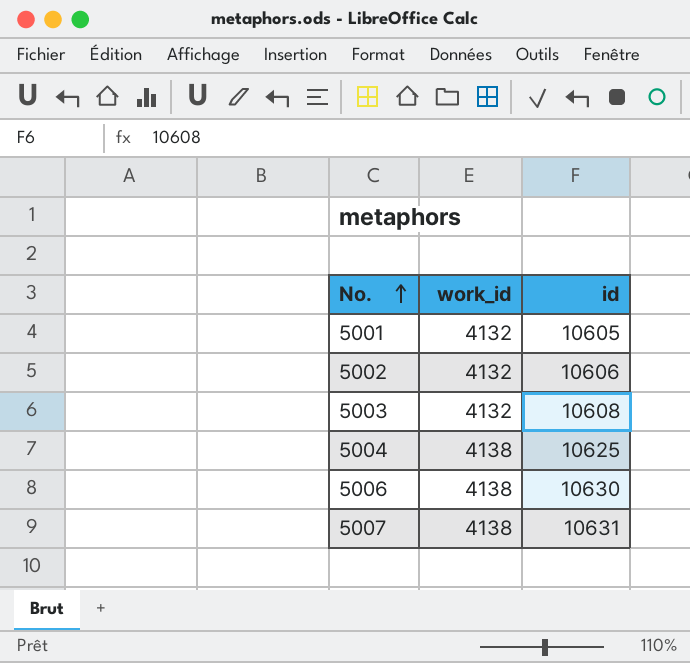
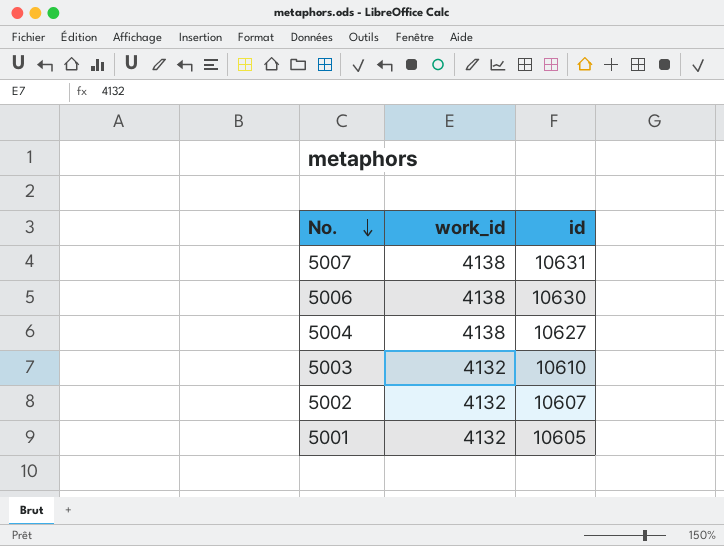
row order: No. ascending -> No. descending
5004 | id: 10625 -> 10627
5003 | id: 10608 -> 10610
5002 | id: 10606 -> 10607

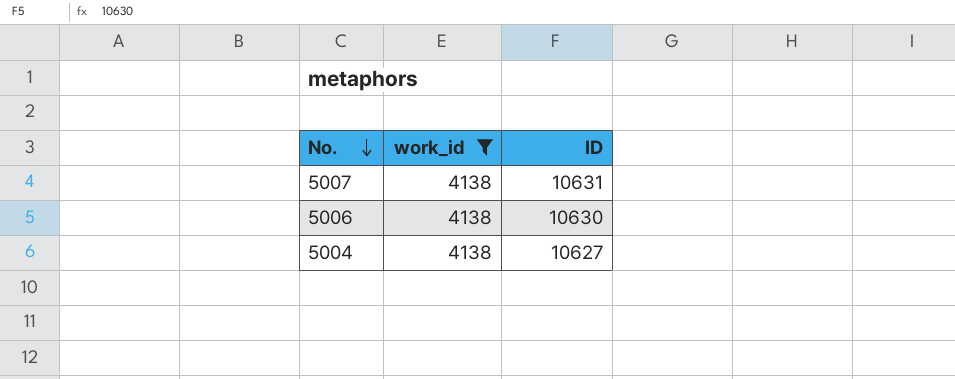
filter: none -> work_id = 4138
column name: id -> ID

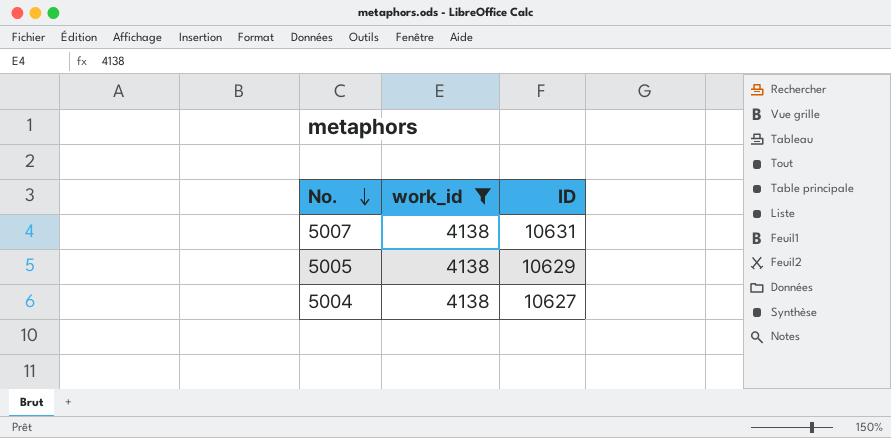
row 5006: 4138 | 10630 -> none
row 5005: none -> 4138 | 10629

